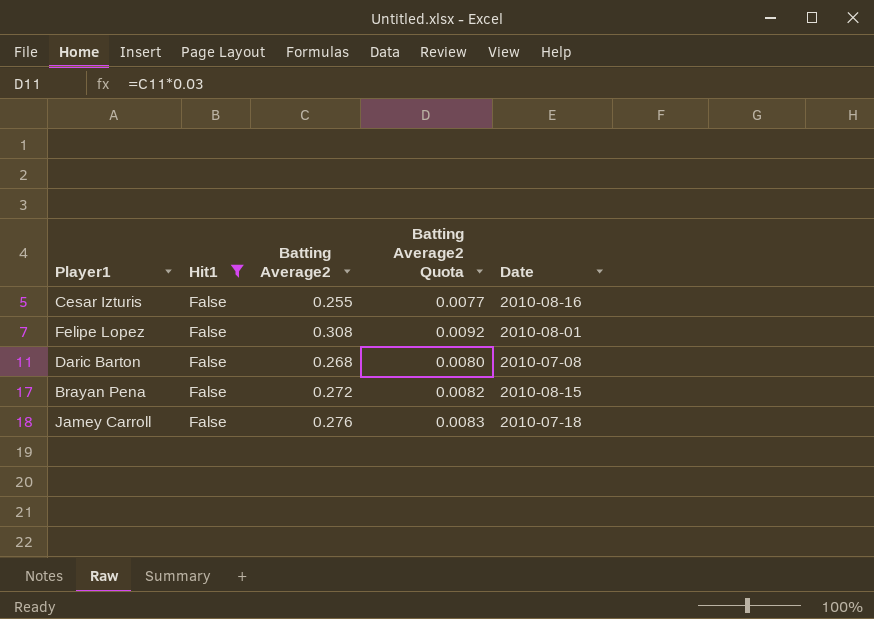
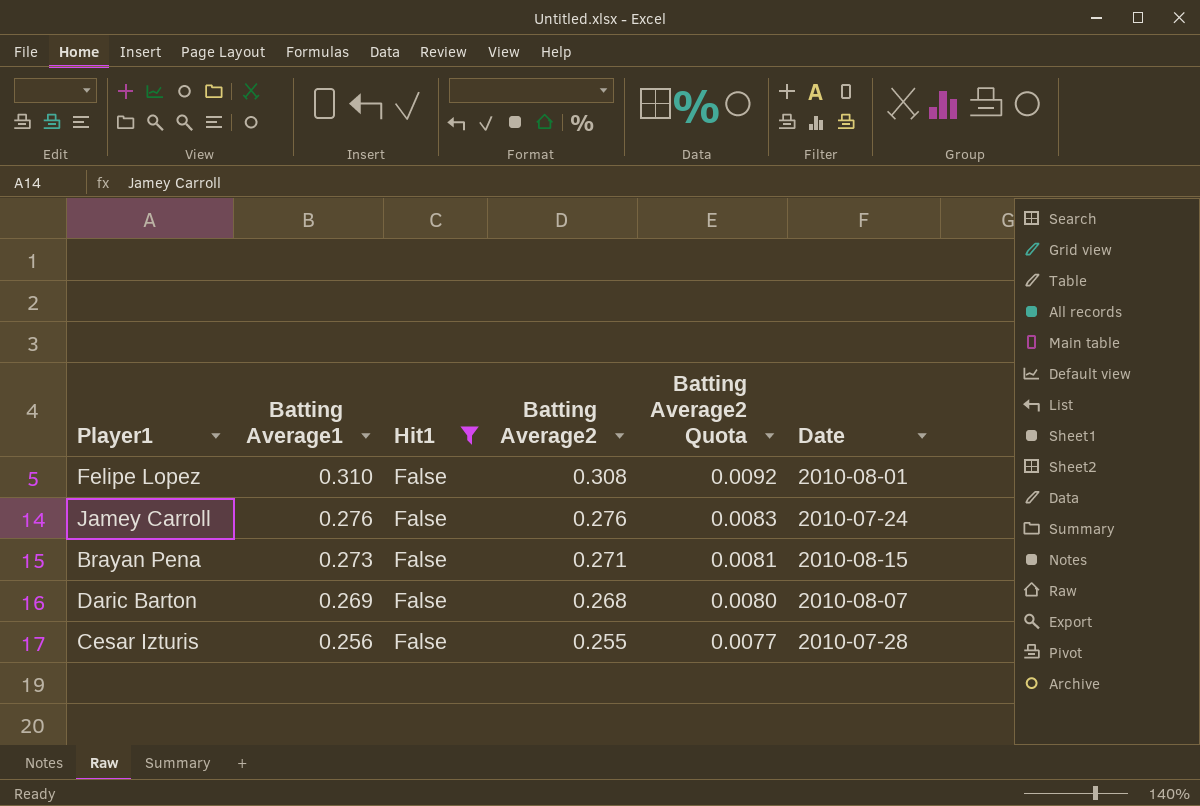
row order: none -> Batting Average1 descending
column Batting Average1 | position: none -> 2
Jamey Carroll | Date: 2010-07-18 -> 2010-07-24
Brayan Pena | Batting Average2: 0.272 -> 0.271
Brayan Pena | Batting Average2 Quota: 0.0082 -> 0.0081
Daric Barton | Date: 2010-07-08 -> 2010-08-07
Cesar Izturis | Date: 2010-08-16 -> 2010-07-28

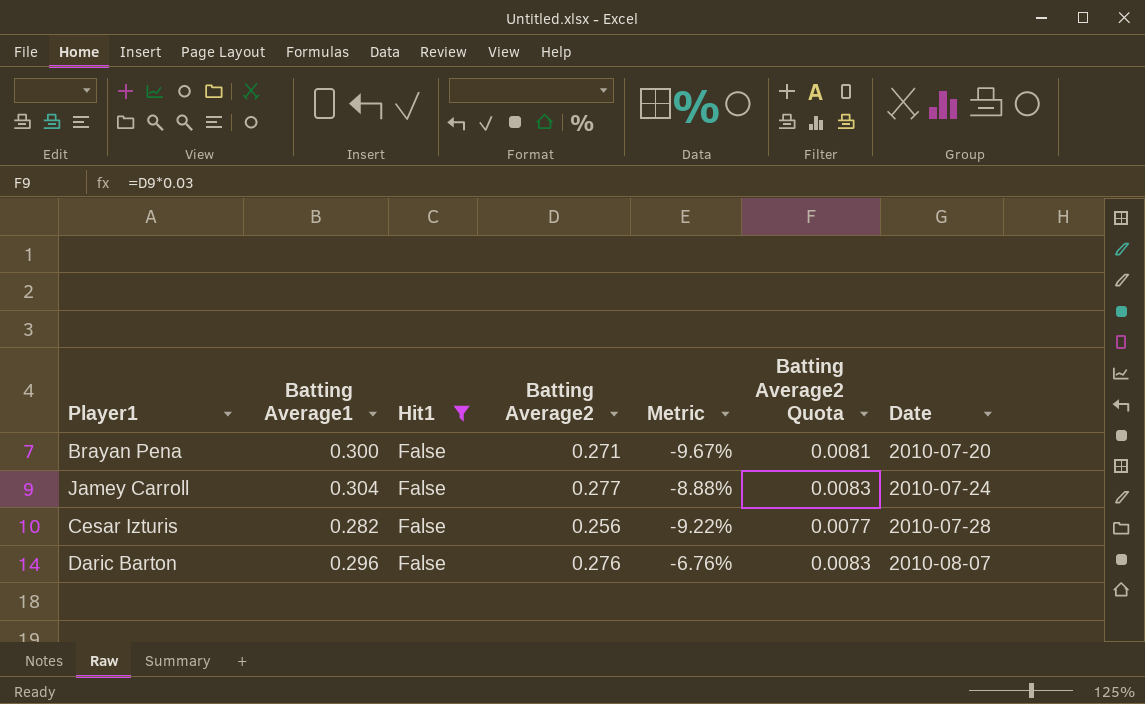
row order: Batting Average1 descending -> Date ascending
column Metric | formula: none -> ([Batting Average2] - [Batting Average1]) / [Batting Average1]
row Felipe Lopez: 0.310 | False | 0.308 | 0.0092 | 2010-08-01 -> none
Brayan Pena | Batting Average1: 0.273 -> 0.300
Brayan Pena | Date: 2010-08-15 -> 2010-07-20
Jamey Carroll | Batting Average1: 0.276 -> 0.304
Jamey Carroll | Batting Average2: 0.276 -> 0.277
Cesar Izturis | Batting Average1: 0.256 -> 0.282
Cesar Izturis | Batting Average2: 0.255 -> 0.256
Daric Barton | Batting Average1: 0.269 -> 0.296
Daric Barton | Batting Average2: 0.268 -> 0.276
Daric Barton | Batting Average2 Quota: 0.0080 -> 0.0083

